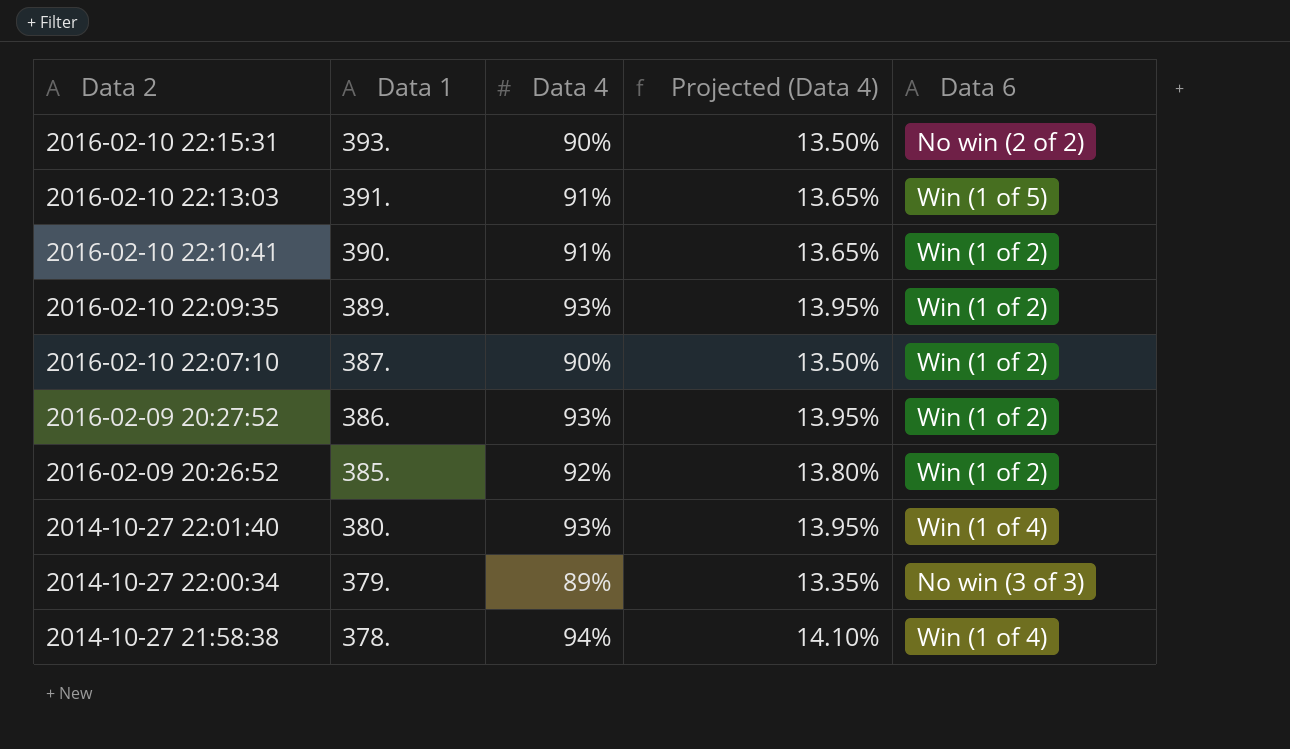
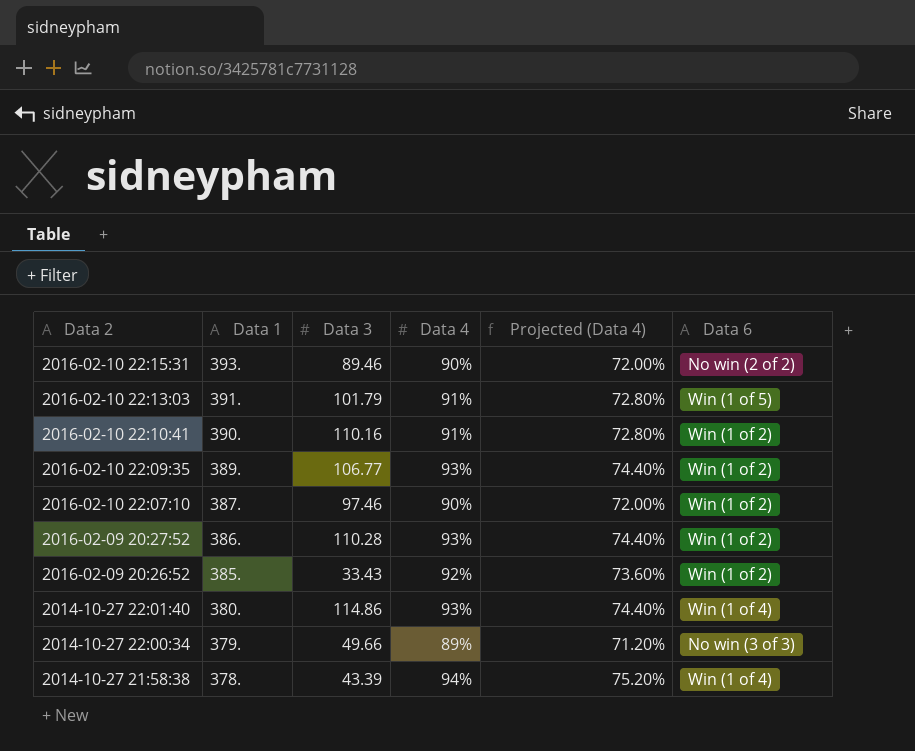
column Data 3 | position: none -> 3
column Projected (Data 4) | formula: [Data 4] * 0.15 -> [Data 4] * 0.8

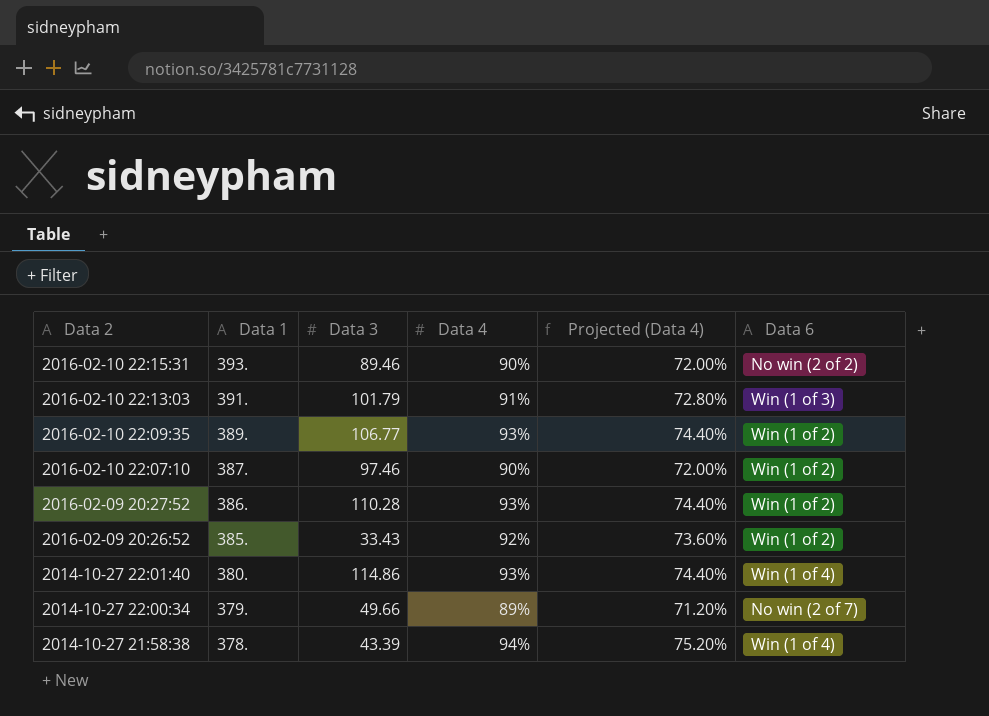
row 2016-02-10 22:10:41: 390. | 110.16 | 91% | 72.80% | Win (1 of 2) -> none
2016-02-10 22:13:03 | Data 6: Win (1 of 5) -> Win (1 of 3)
2014-10-27 22:00:34 | Data 6: No win (3 of 3) -> No win (2 of 7)

